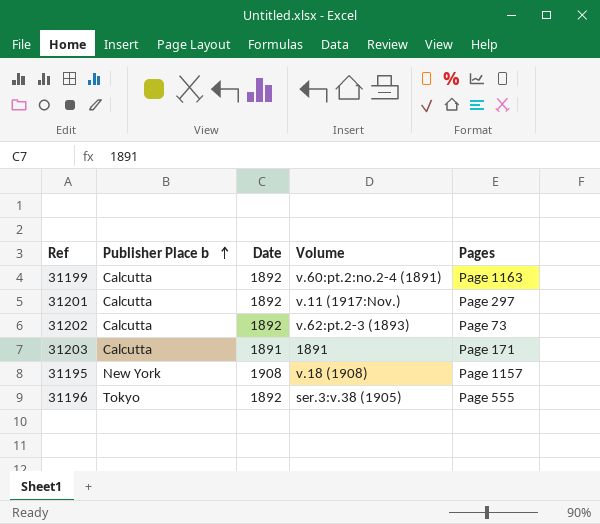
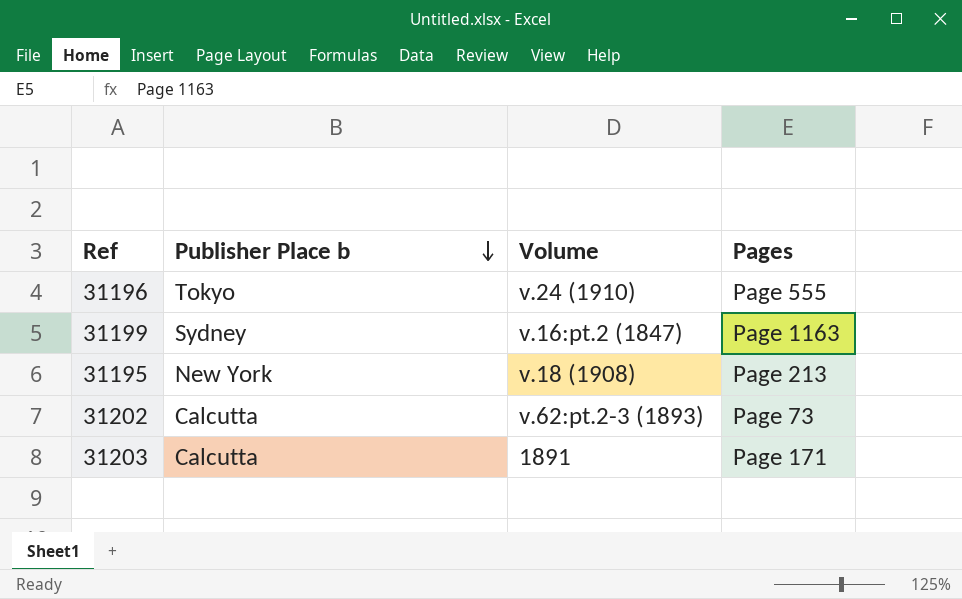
row order: Publisher Place b ascending -> Publisher Place b descending
column Date | position: 3 -> none
row 31201: Calcutta | 1892 | v.11 (1917:Nov.) | Page 297 -> none
31196 | Volume: ser.3:v.38 (1905) -> v.24 (1910)
31199 | Publisher Place b: Calcutta -> Sydney
31199 | Volume: v.60:pt.2:no.2-4 (1891) -> v.16:pt.2 (1847)
31195 | Pages: Page 1157 -> Page 213

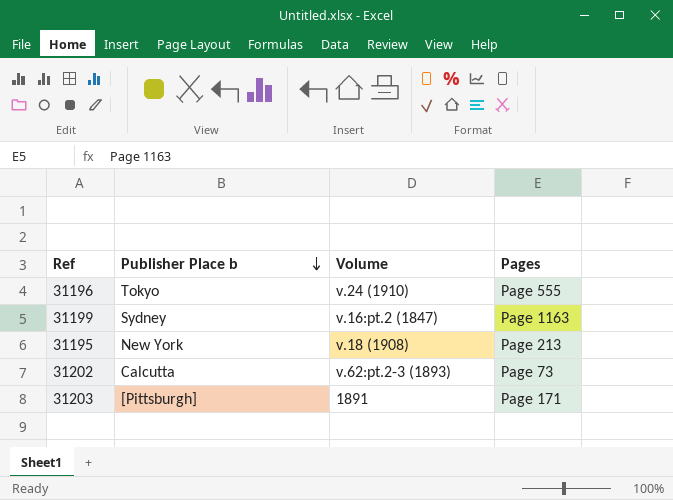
31203 | Publisher Place b: Calcutta -> [Pittsburgh]

